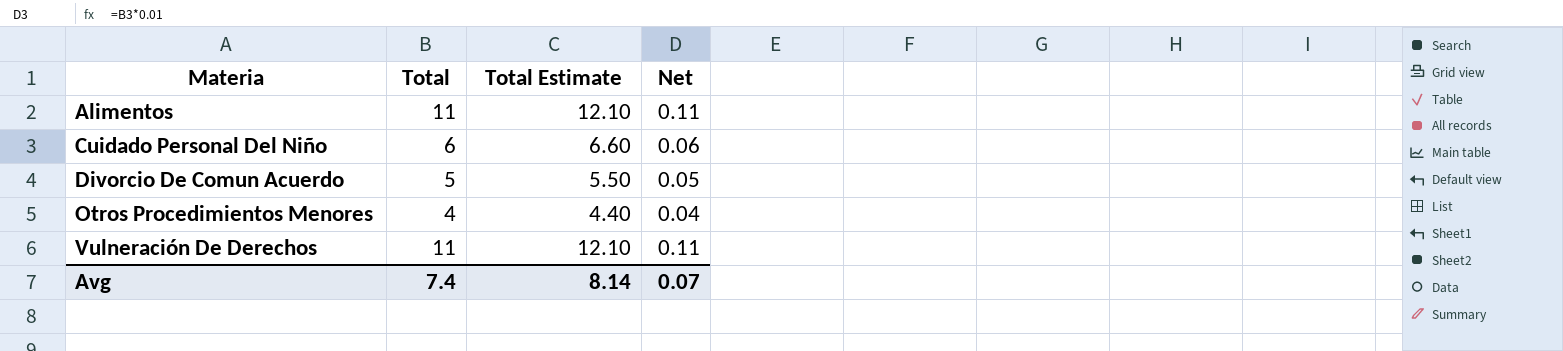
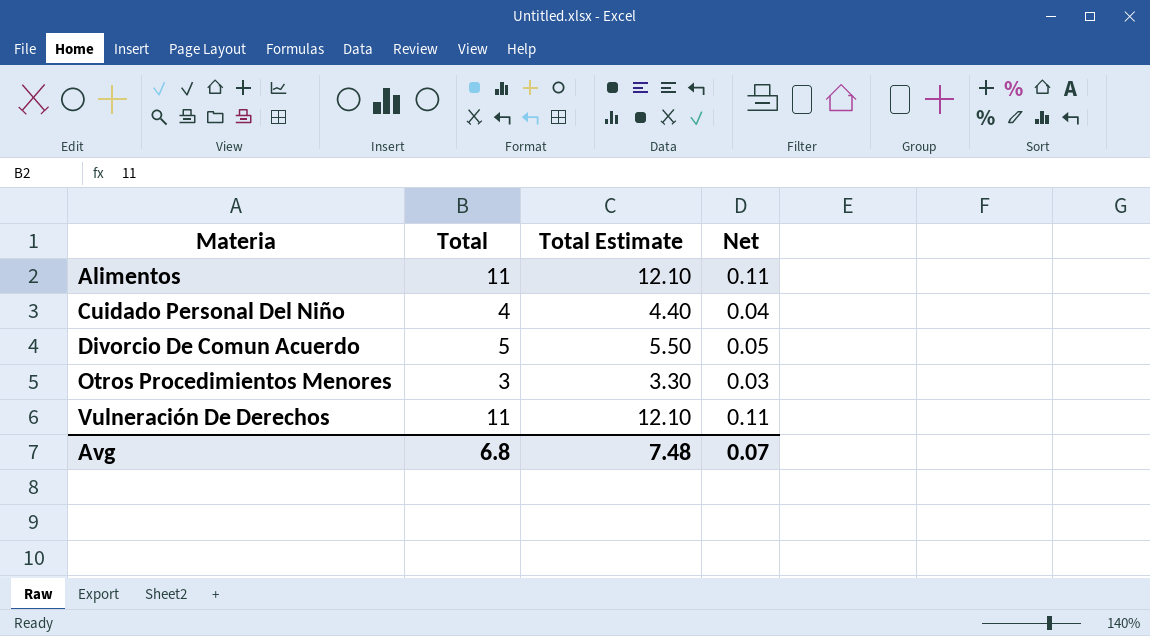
Cuidado Personal Del Niño | Total: 6 -> 4
Cuidado Personal Del Niño | Total Estimate: 6.60 -> 4.40
Cuidado Personal Del Niño | Net: 0.06 -> 0.04
Otros Procedimientos Menores | Total: 4 -> 3
Otros Procedimientos Menores | Total Estimate: 4.40 -> 3.30
Otros Procedimientos Menores | Net: 0.04 -> 0.03
Avg | Total: 7.4 -> 6.8
Avg | Total Estimate: 8.14 -> 7.48

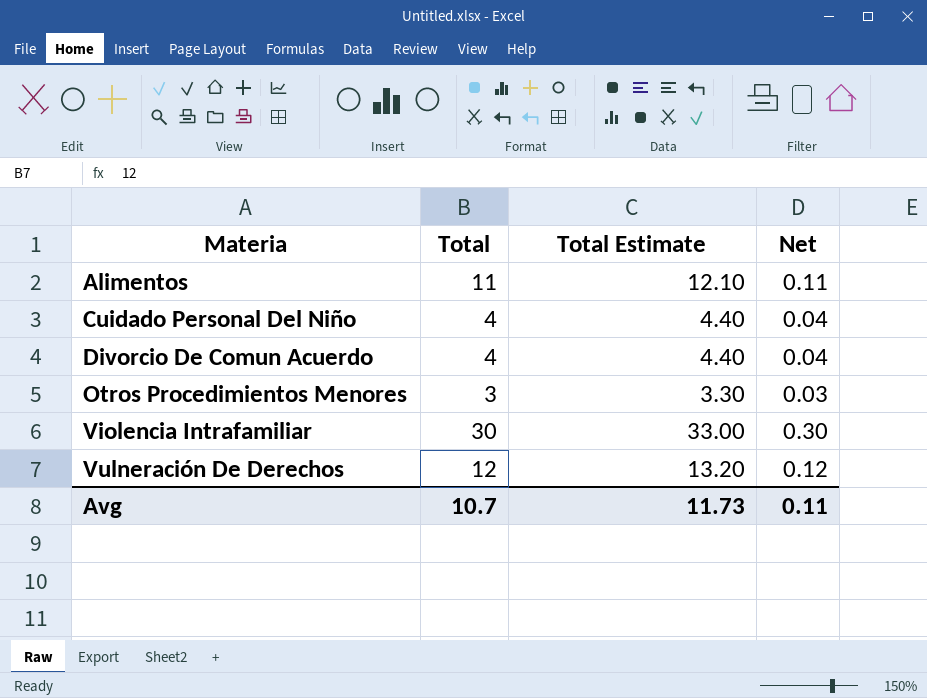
Divorcio De Comun Acuerdo | Total: 5 -> 4
Divorcio De Comun Acuerdo | Total Estimate: 5.50 -> 4.40
Divorcio De Comun Acuerdo | Net: 0.05 -> 0.04
row Violencia Intrafamiliar: none -> 30 | 33.00 | 0.30
Vulneración De Derechos | Total: 11 -> 12
Vulneración De Derechos | Total Estimate: 12.10 -> 13.20
Vulneración De Derechos | Net: 0.11 -> 0.12
Avg | Total: 6.8 -> 10.7
Avg | Total Estimate: 7.48 -> 11.73
Avg | Net: 0.07 -> 0.11

